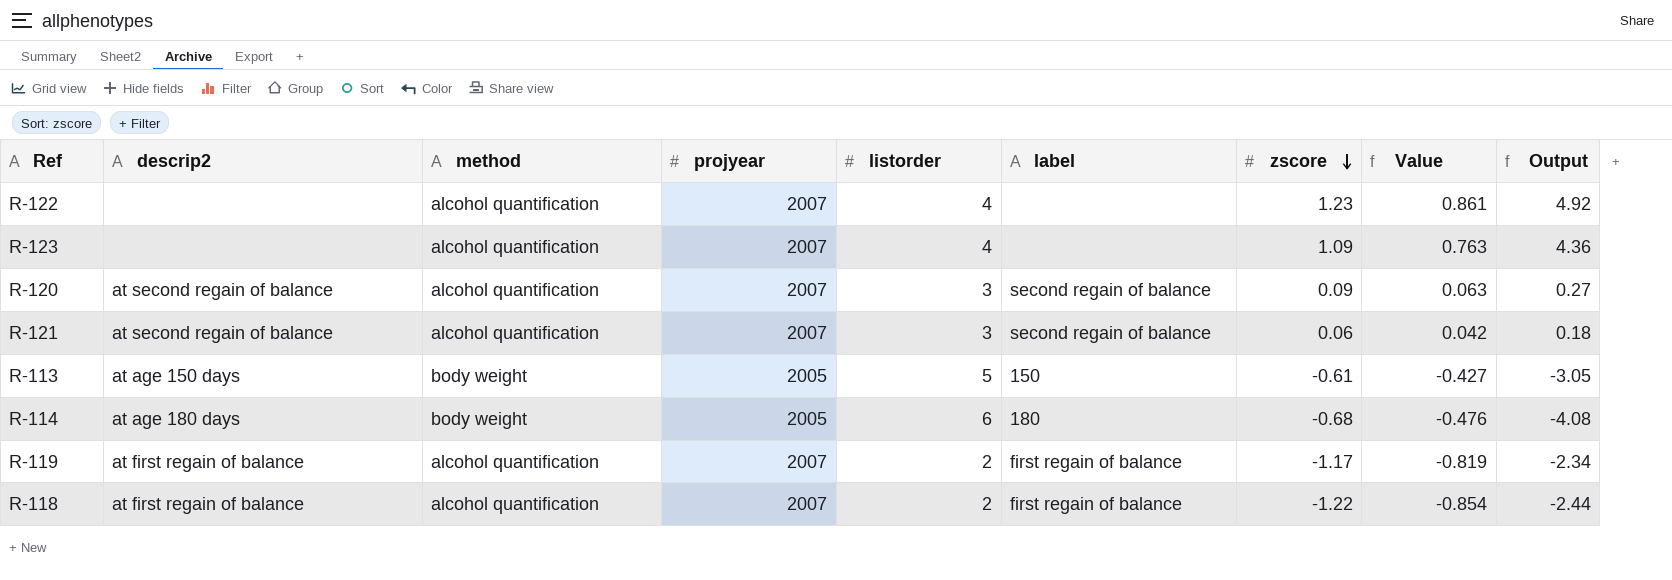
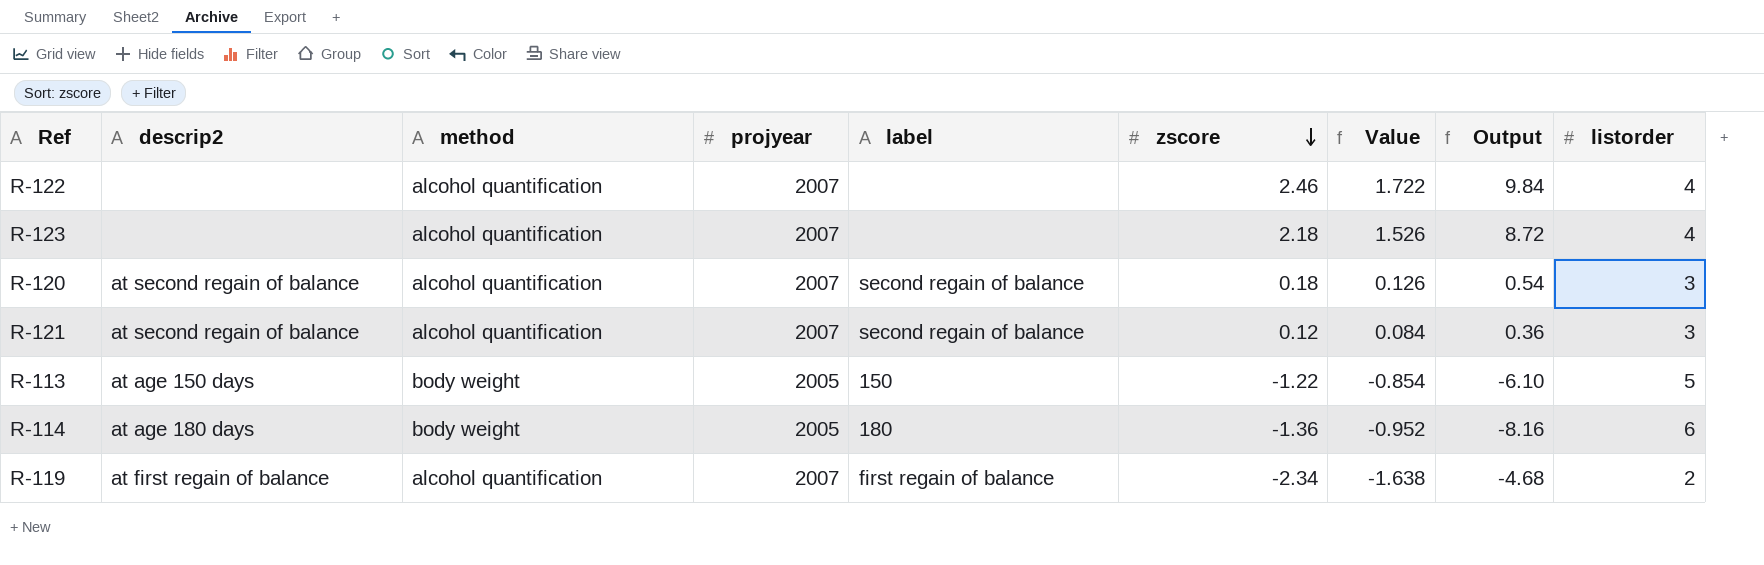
column listorder | position: 5 -> 9
row R-118: at first regain of balance | alcohol quantification | 2007 | 2 | first regain of balance | -1.22 | -0.854 | -2.44 -> none
R-122 | zscore: 1.23 -> 2.46
R-122 | Value: 0.861 -> 1.722
R-122 | Output: 4.92 -> 9.84
R-123 | zscore: 1.09 -> 2.18
R-123 | Value: 0.763 -> 1.526
R-123 | Output: 4.36 -> 8.72
R-120 | zscore: 0.09 -> 0.18
R-120 | Value: 0.063 -> 0.126
R-120 | Output: 0.27 -> 0.54
R-121 | zscore: 0.06 -> 0.12
R-121 | Value: 0.042 -> 0.084
R-121 | Output: 0.18 -> 0.36
R-113 | zscore: -0.61 -> -1.22
R-113 | Value: -0.427 -> -0.854
R-113 | Output: -3.05 -> -6.10
R-114 | zscore: -0.68 -> -1.36
R-114 | Value: -0.476 -> -0.952
R-114 | Output: -4.08 -> -8.16
R-119 | zscore: -1.17 -> -2.34
R-119 | Value: -0.819 -> -1.638
R-119 | Output: -2.34 -> -4.68

